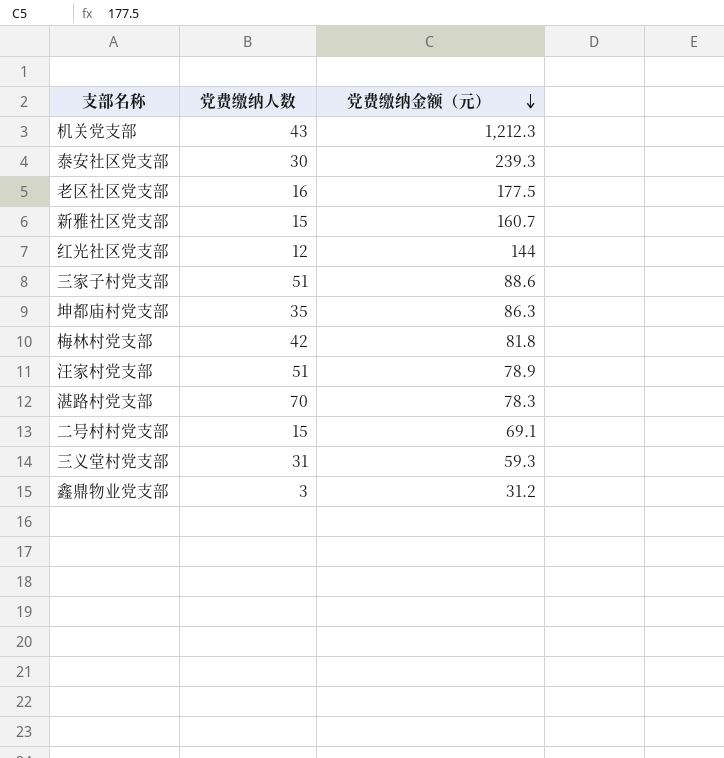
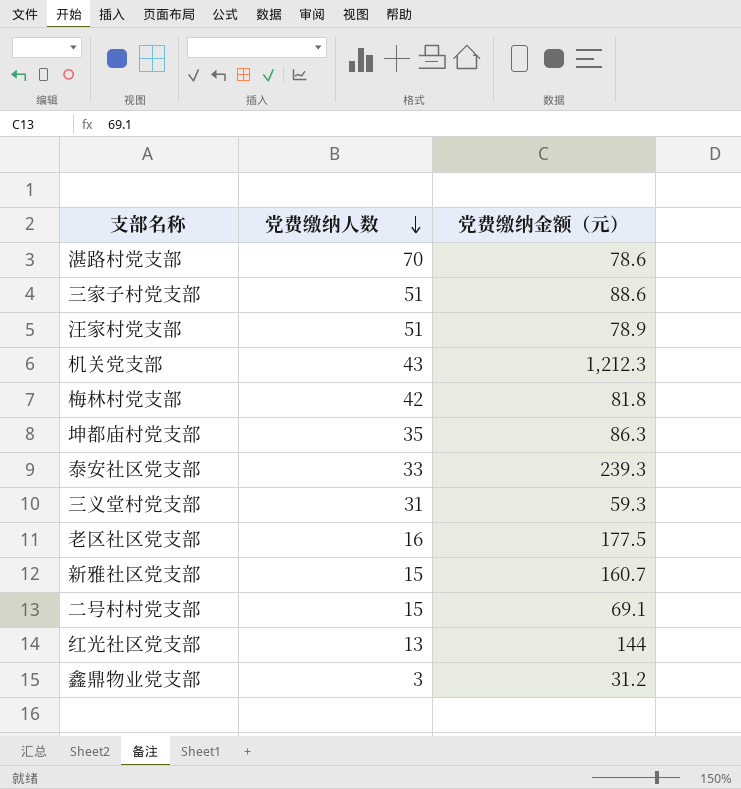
row order: 党费缴纳金额（元） descending -> 党费缴纳人数 descending
湛路村党支部 | 党费缴纳金额（元）: 78.3 -> 78.6
泰安社区党支部 | 党费缴纳人数: 30 -> 33
红光社区党支部 | 党费缴纳人数: 12 -> 13

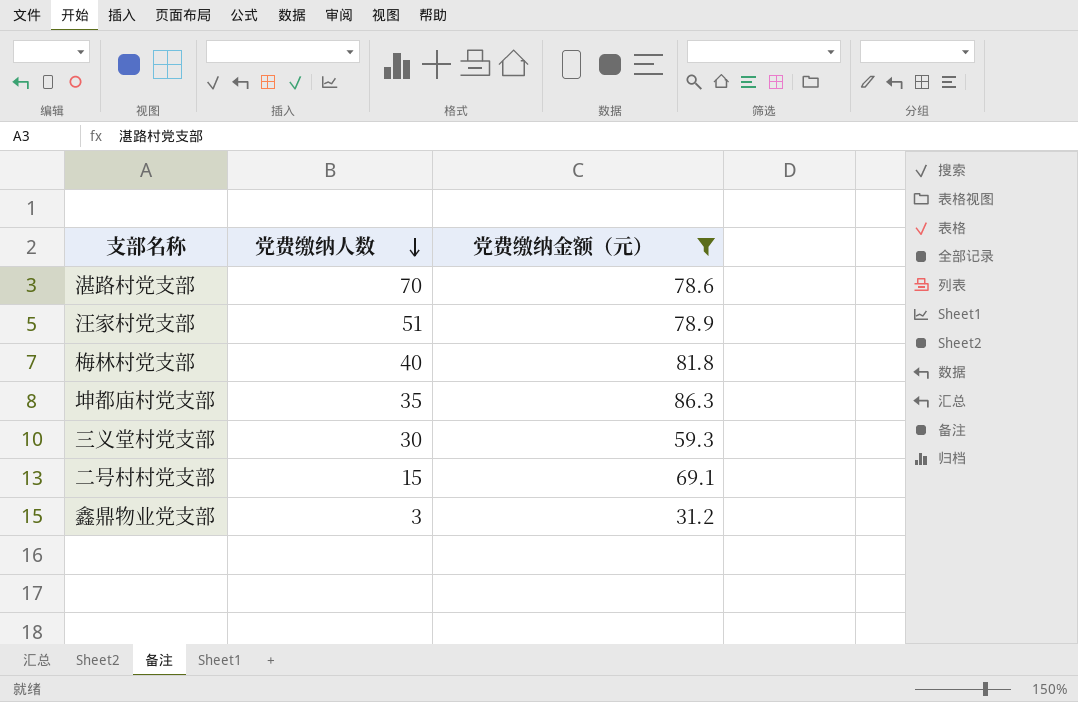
filter: none -> 党费缴纳金额（元） <= 86.3
梅林村党支部 | 党费缴纳人数: 42 -> 40
三义堂村党支部 | 党费缴纳人数: 31 -> 30

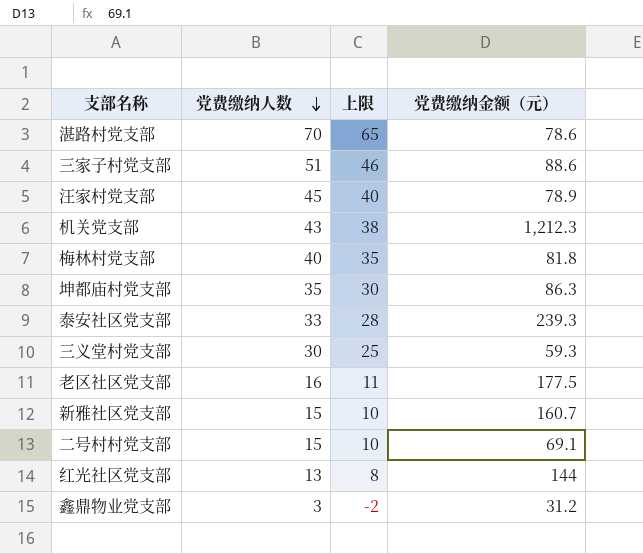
filter: 党费缴纳金额（元） <= 86.3 -> none
column 上限 | formula: none -> [党费缴纳人数] - 5
汪家村党支部 | 党费缴纳人数: 51 -> 45

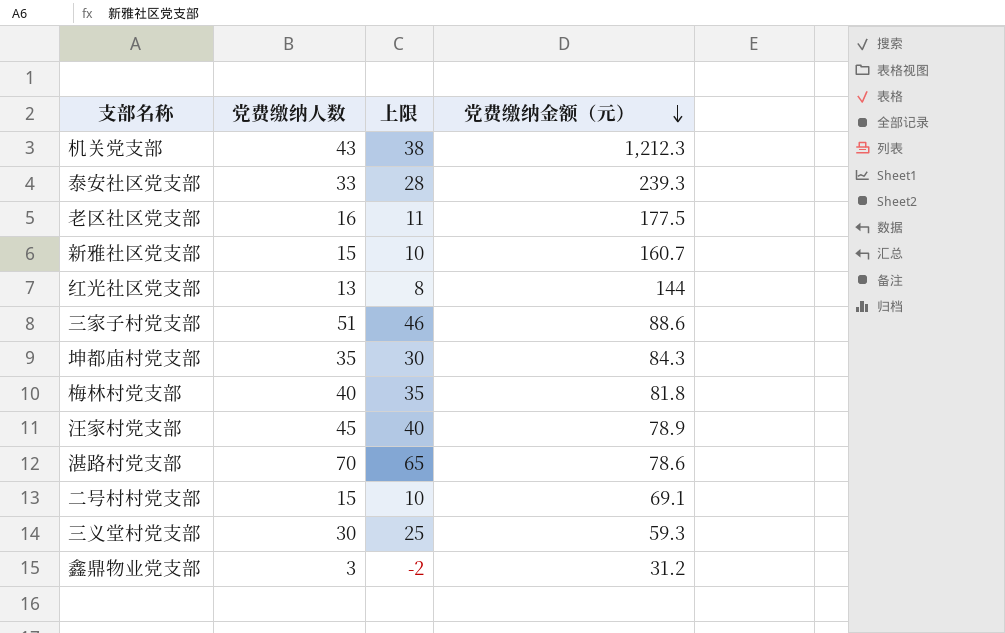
row order: 党费缴纳人数 descending -> 党费缴纳金额（元） descending
坤都庙村党支部 | 党费缴纳金额（元）: 86.3 -> 84.3

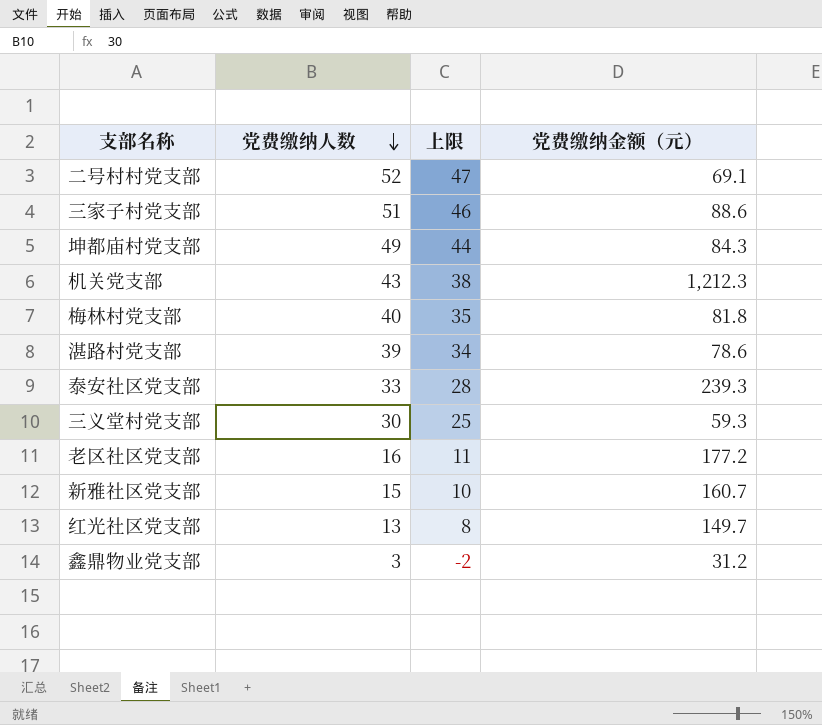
row order: 党费缴纳金额（元） descending -> 党费缴纳人数 descending
row 汪家村党支部: 45 | 40 | 78.9 -> none
二号村村党支部 | 党费缴纳人数: 15 -> 52
二号村村党支部 | 上限: 10 -> 47
坤都庙村党支部 | 党费缴纳人数: 35 -> 49
坤都庙村党支部 | 上限: 30 -> 44
湛路村党支部 | 党费缴纳人数: 70 -> 39
湛路村党支部 | 上限: 65 -> 34
老区社区党支部 | 党费缴纳金额（元）: 177.5 -> 177.2
红光社区党支部 | 党费缴纳金额（元）: 144 -> 149.7

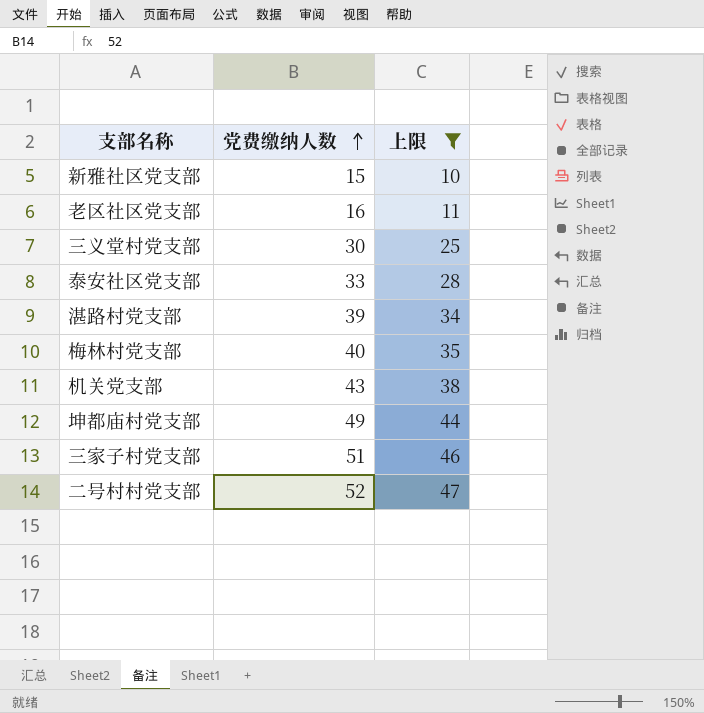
filter: none -> 上限 >= 10
row order: 党费缴纳人数 descending -> 党费缴纳人数 ascending
column 党费缴纳金额（元） | position: 4 -> none

